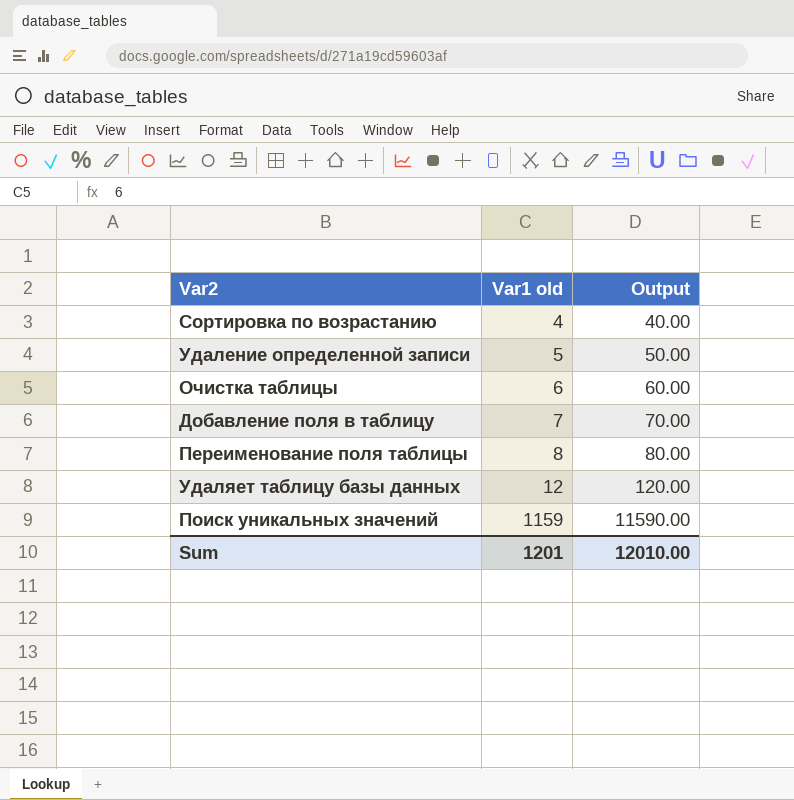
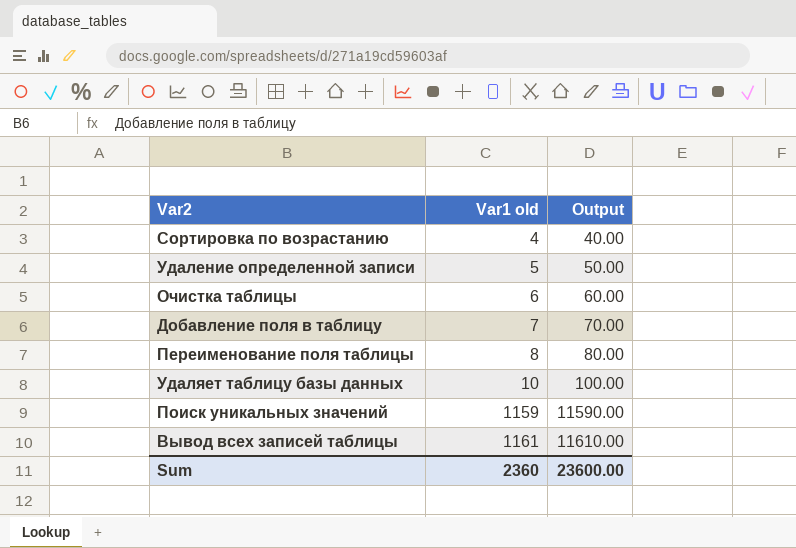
Удаляет таблицу базы данных | Var1 old: 12 -> 10
Удаляет таблицу базы данных | Output: 120.00 -> 100.00
row Вывод всех записей таблицы: none -> 1161 | 11610.00
Sum | Var1 old: 1201 -> 2360
Sum | Output: 12010.00 -> 23600.00

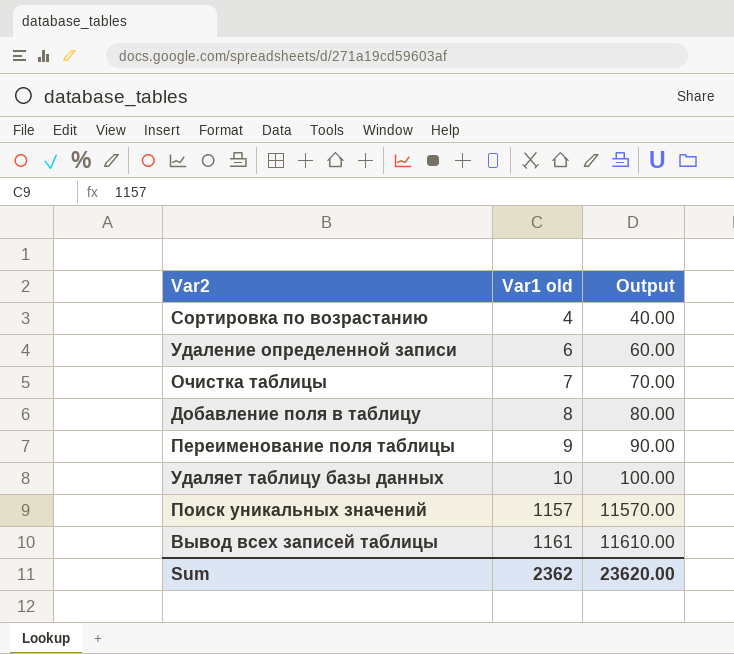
Удаление определенной записи | Var1 old: 5 -> 6
Удаление определенной записи | Output: 50.00 -> 60.00
Очистка таблицы | Var1 old: 6 -> 7
Очистка таблицы | Output: 60.00 -> 70.00
Добавление поля в таблицу | Var1 old: 7 -> 8
Добавление поля в таблицу | Output: 70.00 -> 80.00
Переименование поля таблицы | Var1 old: 8 -> 9
Переименование поля таблицы | Output: 80.00 -> 90.00
Поиск уникальных значений | Var1 old: 1159 -> 1157
Поиск уникальных значений | Output: 11590.00 -> 11570.00
Sum | Var1 old: 2360 -> 2362
Sum | Output: 23600.00 -> 23620.00

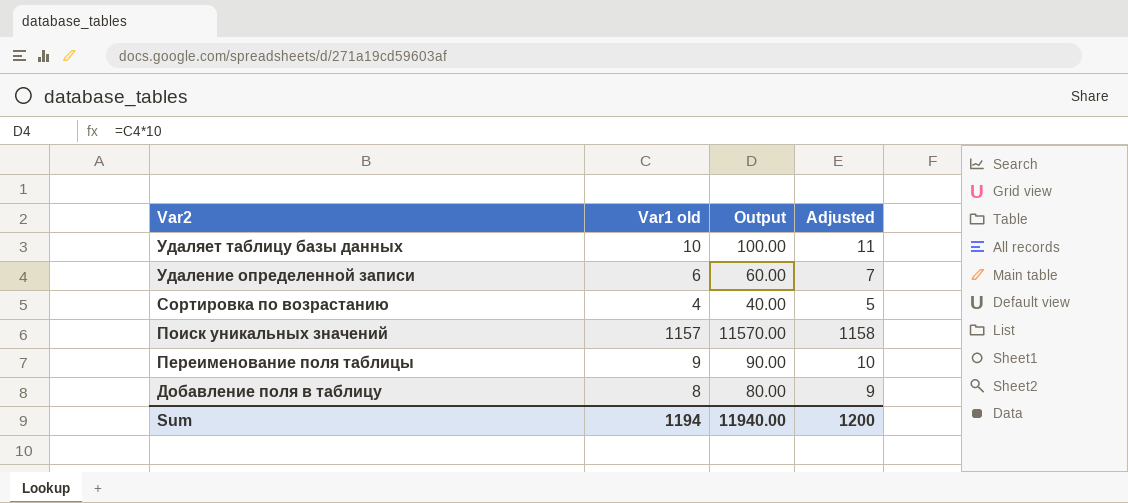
row order: Var1 old ascending -> Var2 descending
column Adjusted | formula: none -> [Var1 old] + 1
row Очистка таблицы: 7 | 70.00 -> none
row Вывод всех записей таблицы: 1161 | 11610.00 -> none
Sum | Var1 old: 2362 -> 1194
Sum | Output: 23620.00 -> 11940.00

